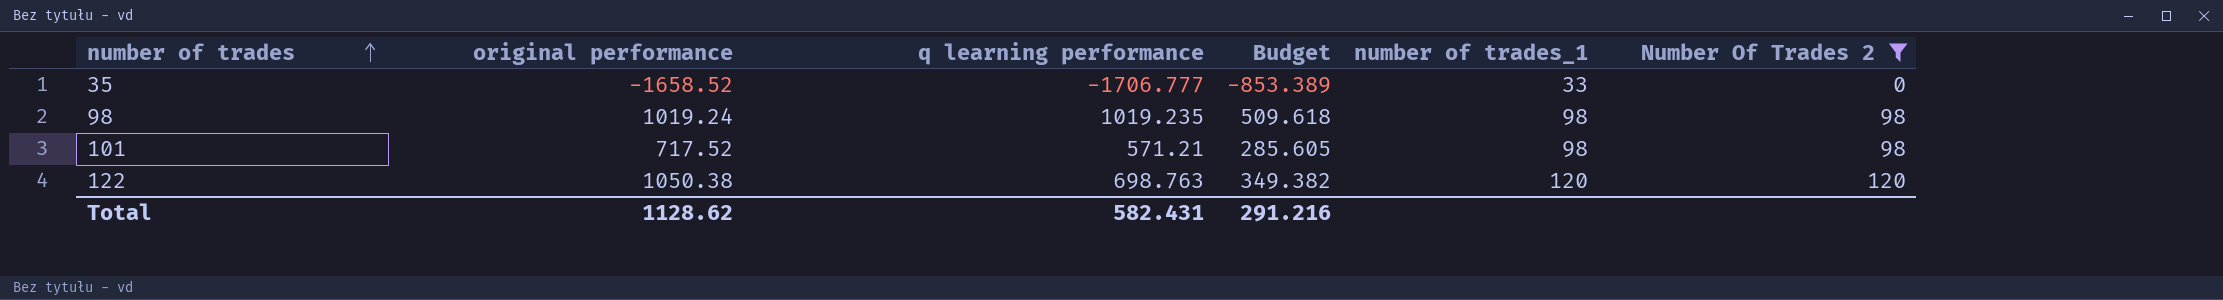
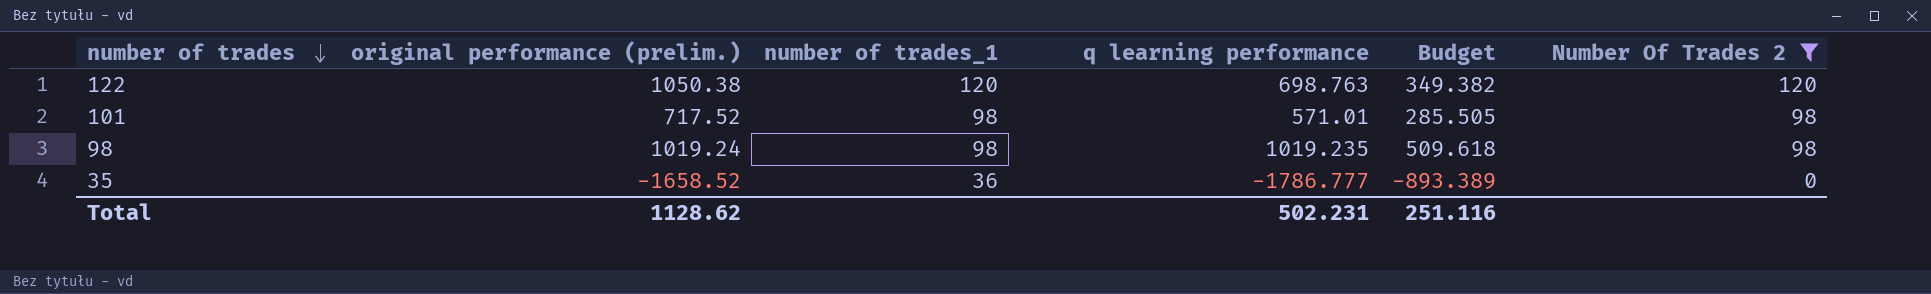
row order: number of trades ascending -> number of trades descending
column name: original performance -> original performance (prelim.)
column number of trades_1 | position: 5 -> 3
101 | q learning performance: 571.21 -> 571.01
101 | Budget: 285.605 -> 285.505
35 | number of trades_1: 33 -> 36
35 | q learning performance: -1706.777 -> -1786.777
35 | Budget: -853.389 -> -893.389
Total | q learning performance: 582.431 -> 502.231
Total | Budget: 291.216 -> 251.116

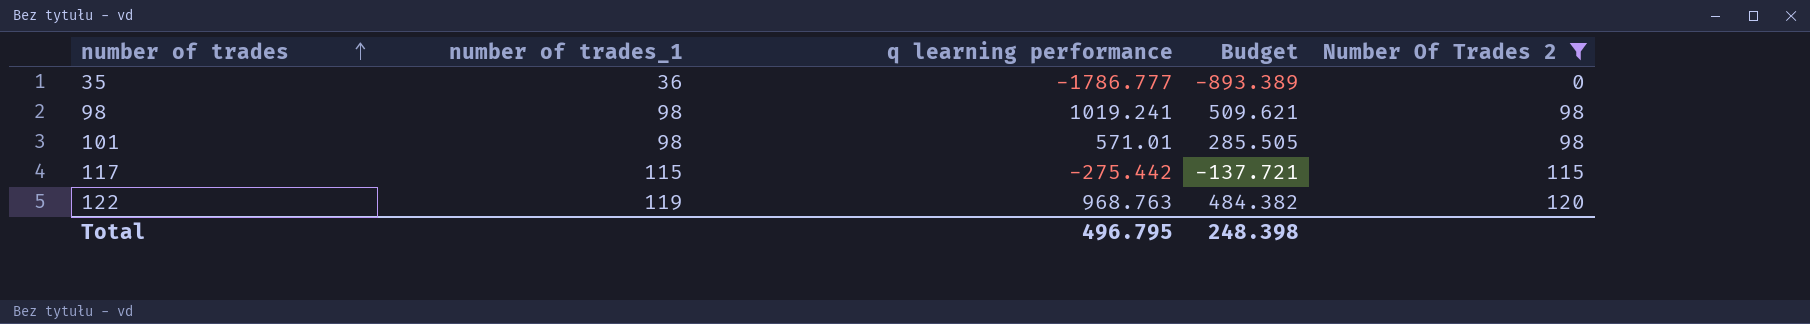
row order: number of trades descending -> number of trades ascending
column original performance (prelim.) | position: 2 -> none
98 | q learning performance: 1019.235 -> 1019.241
98 | Budget: 509.618 -> 509.621
row 117: none -> 115 | -275.442 | -137.721 | 115
122 | number of trades_1: 120 -> 119
122 | q learning performance: 698.763 -> 968.763
122 | Budget: 349.382 -> 484.382
Total | q learning performance: 502.231 -> 496.795
Total | Budget: 251.116 -> 248.398

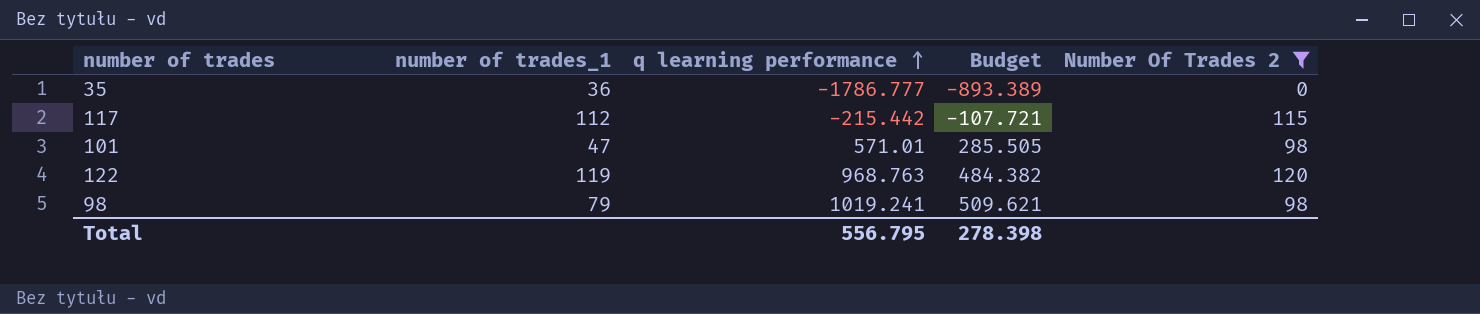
row order: number of trades ascending -> q learning performance ascending
117 | number of trades_1: 115 -> 112
117 | q learning performance: -275.442 -> -215.442
117 | Budget: -137.721 -> -107.721
101 | number of trades_1: 98 -> 47
98 | number of trades_1: 98 -> 79
Total | q learning performance: 496.795 -> 556.795
Total | Budget: 248.398 -> 278.398

